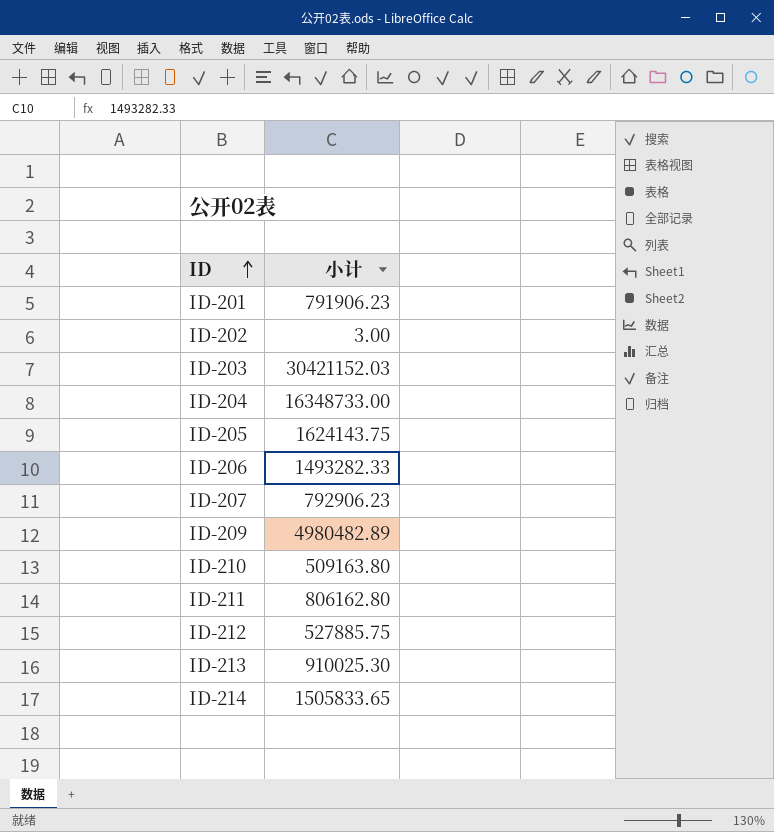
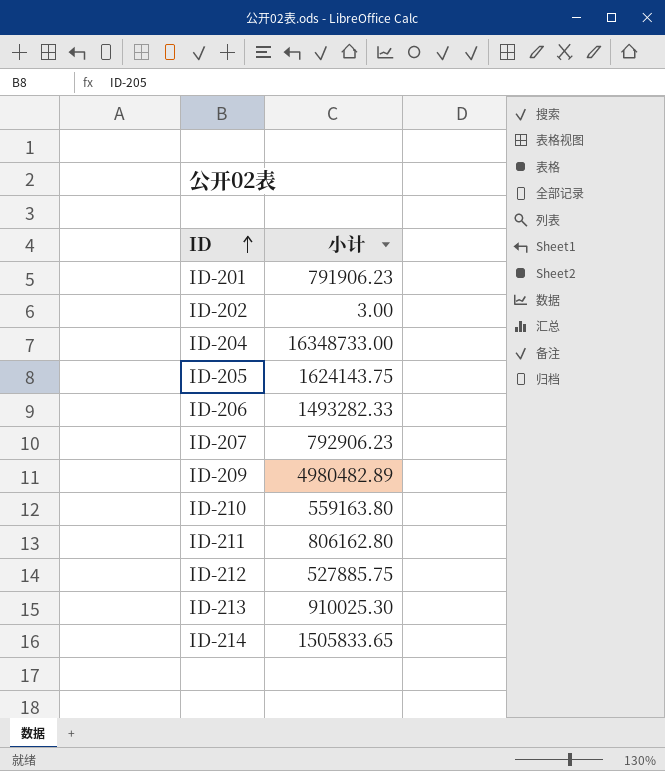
row ID-203: 30421152.03 -> none
ID-210 | 小计: 509163.80 -> 559163.80

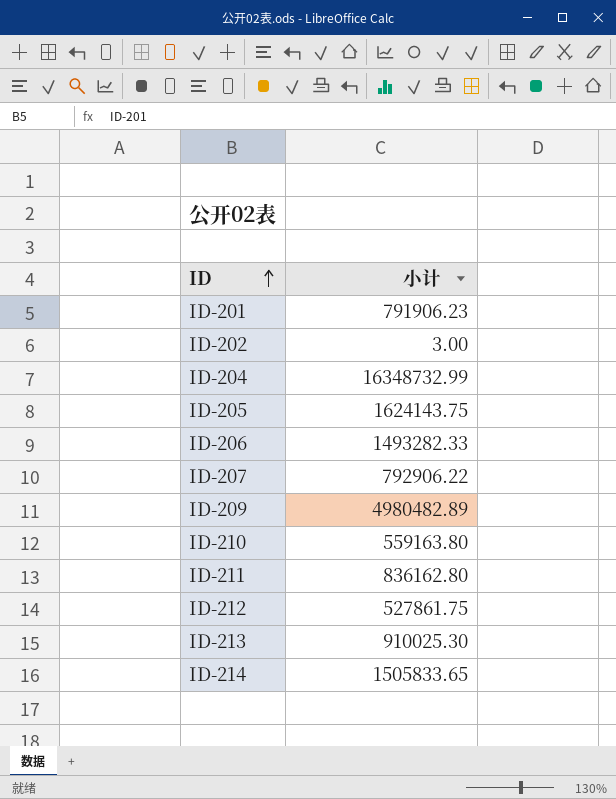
ID-204 | 小计: 16348733.00 -> 16348732.99
ID-207 | 小计: 792906.23 -> 792906.22
ID-211 | 小计: 806162.80 -> 836162.80
ID-212 | 小计: 527885.75 -> 527861.75

